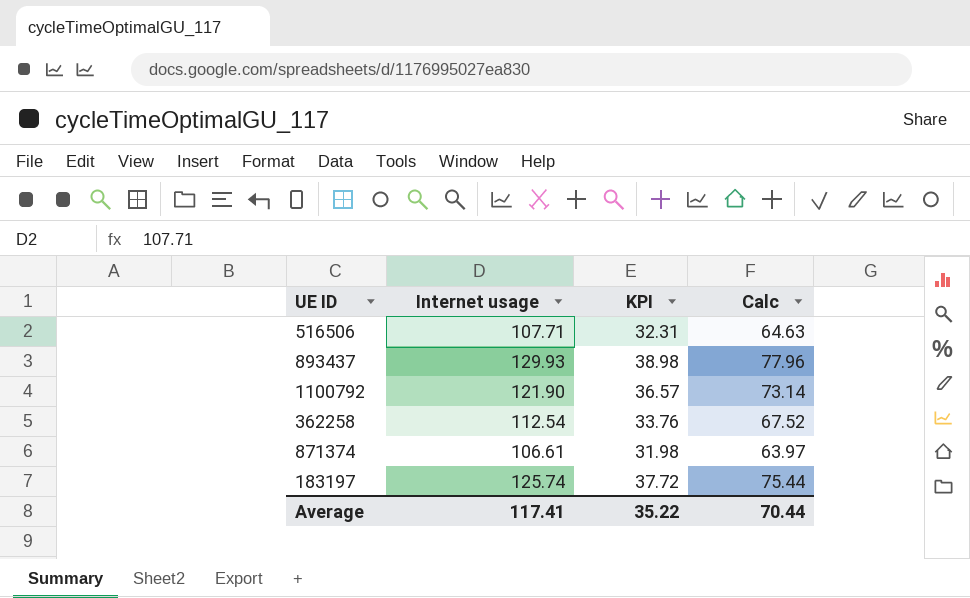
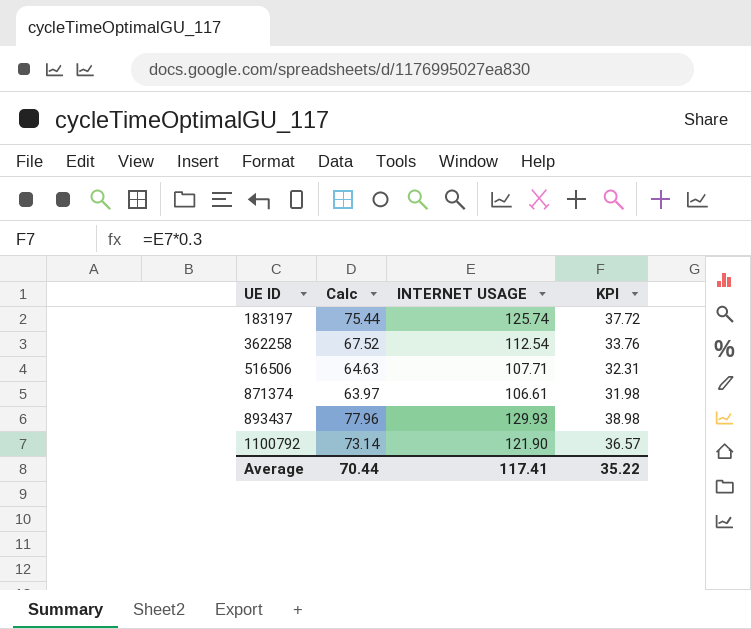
row order: none -> UE ID ascending
column Calc | position: 4 -> 2
column name: Internet usage -> INTERNET USAGE

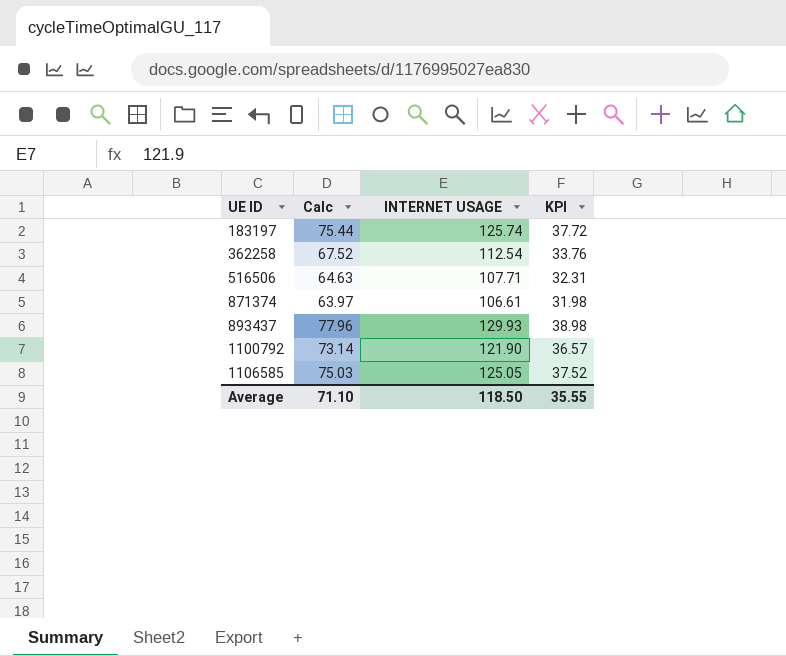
row 1106585: none -> 75.03 | 125.05 | 37.52
Average | Calc: 70.44 -> 71.10
Average | INTERNET USAGE: 117.41 -> 118.50
Average | KPI: 35.22 -> 35.55

